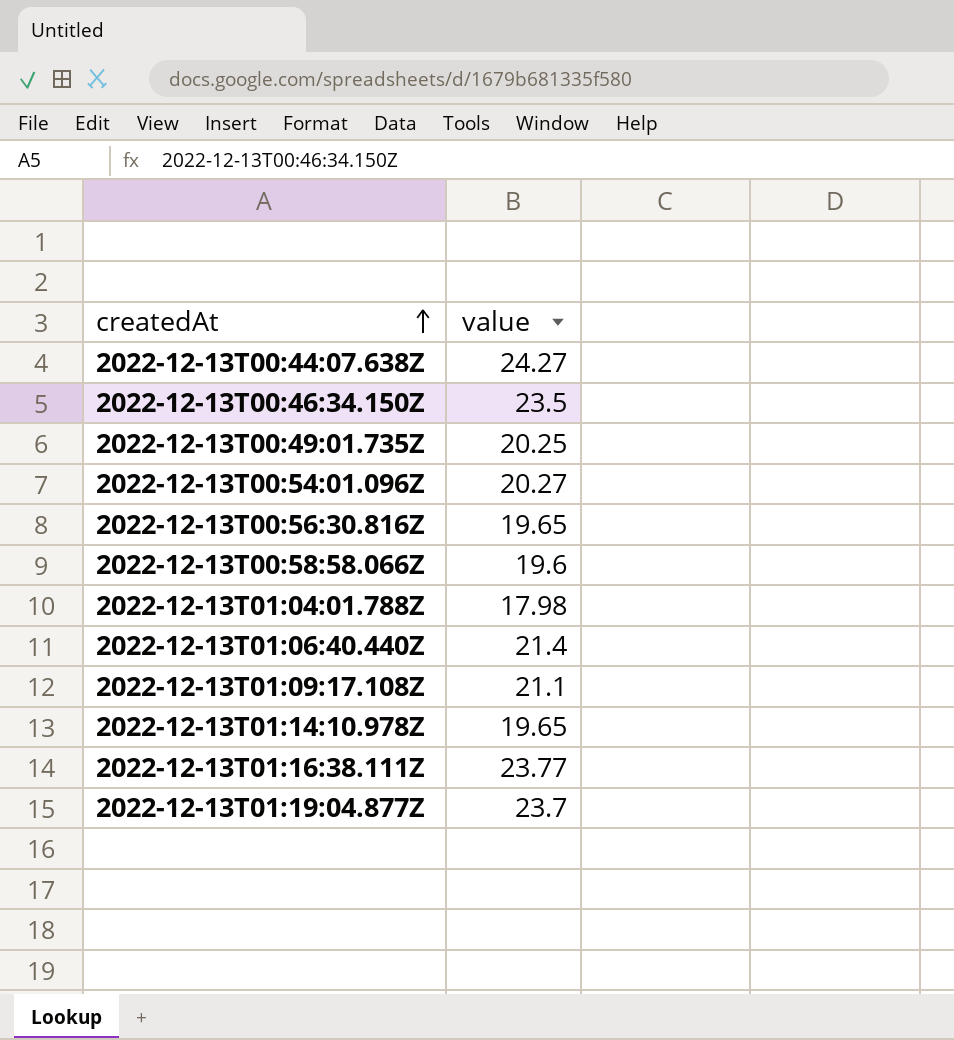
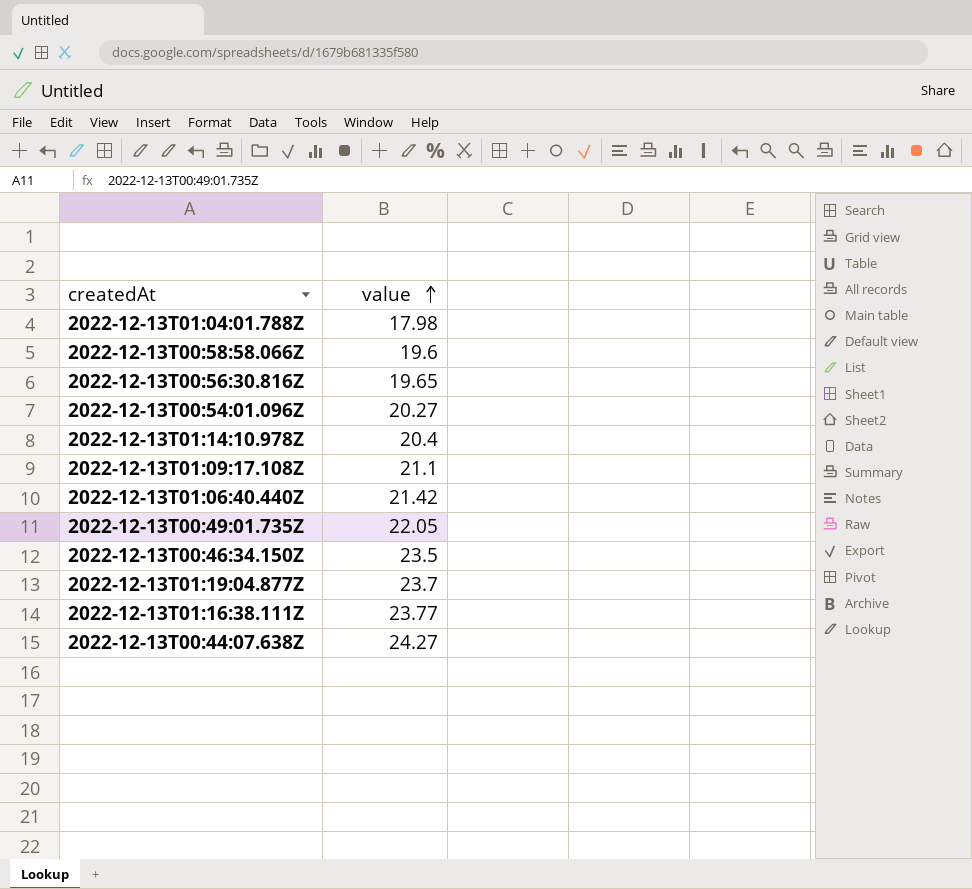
row order: createdAt ascending -> value ascending
2022-12-13T01:14:10.978Z | value: 19.65 -> 20.4
2022-12-13T01:06:40.440Z | value: 21.4 -> 21.42
2022-12-13T00:49:01.735Z | value: 20.25 -> 22.05

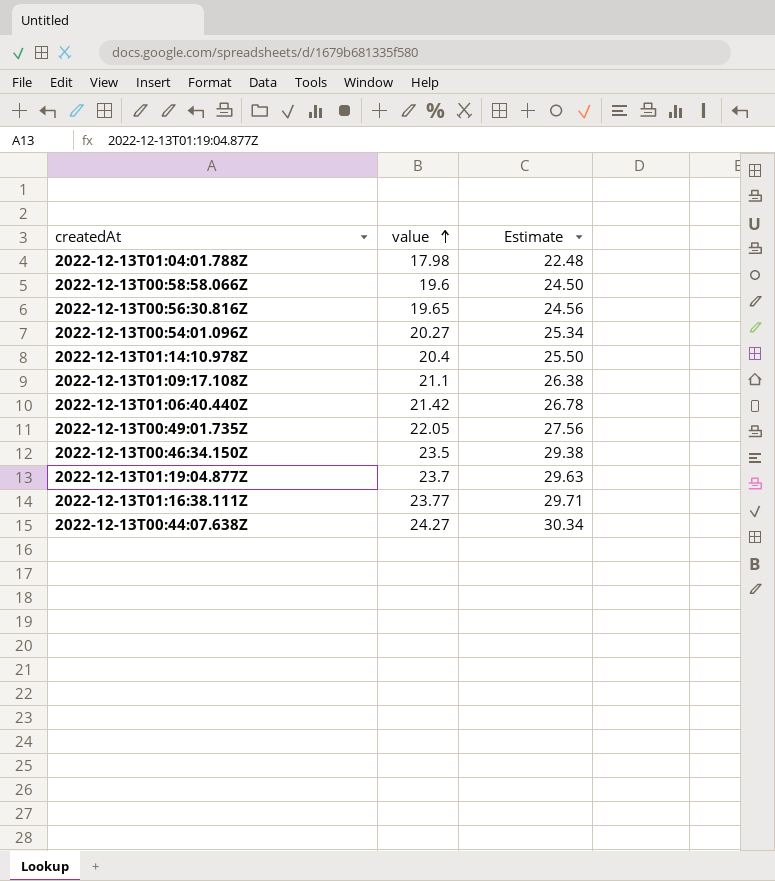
column Estimate | formula: none -> [value] * 1.25

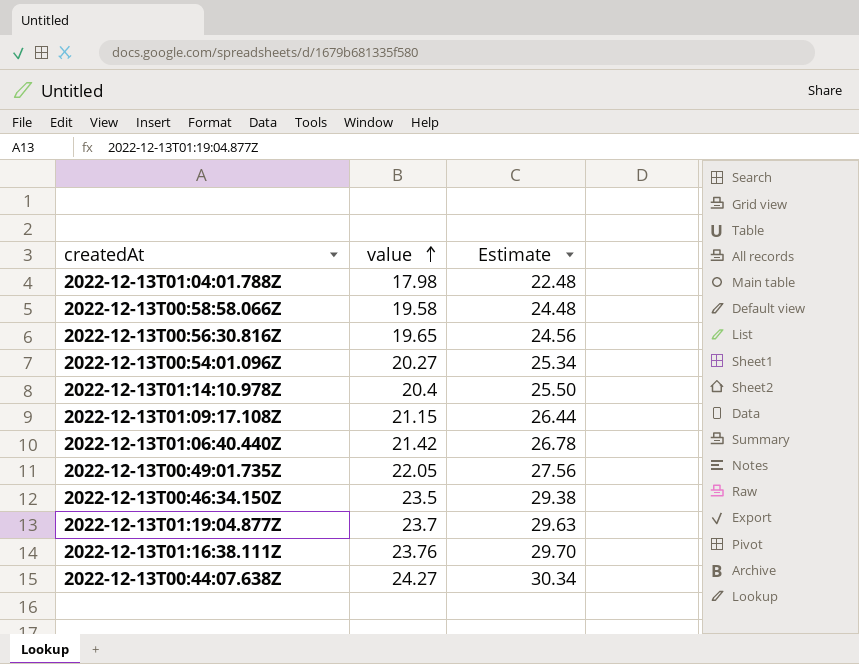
2022-12-13T00:58:58.066Z | value: 19.6 -> 19.58
2022-12-13T00:58:58.066Z | Estimate: 24.50 -> 24.48
2022-12-13T01:09:17.108Z | value: 21.1 -> 21.15
2022-12-13T01:09:17.108Z | Estimate: 26.38 -> 26.44
2022-12-13T01:16:38.111Z | value: 23.77 -> 23.76
2022-12-13T01:16:38.111Z | Estimate: 29.71 -> 29.70

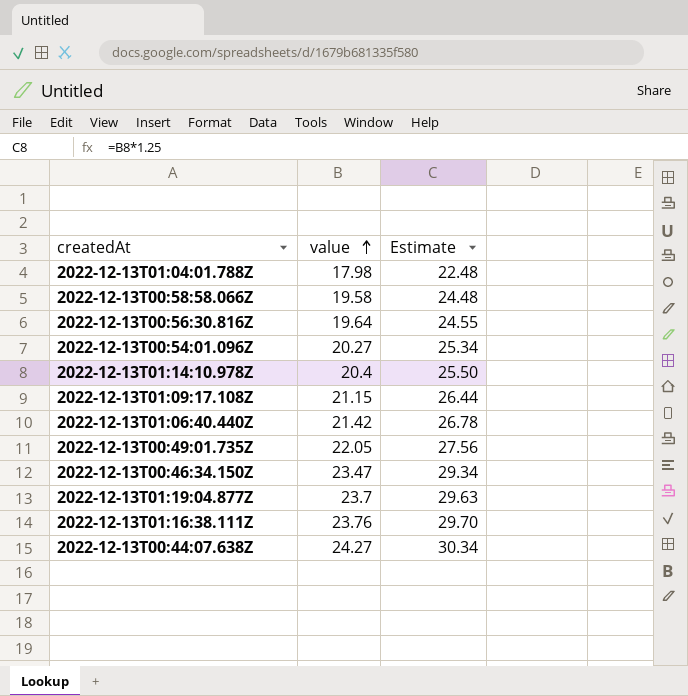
2022-12-13T00:56:30.816Z | value: 19.65 -> 19.64
2022-12-13T00:56:30.816Z | Estimate: 24.56 -> 24.55
2022-12-13T00:46:34.150Z | value: 23.5 -> 23.47
2022-12-13T00:46:34.150Z | Estimate: 29.38 -> 29.34

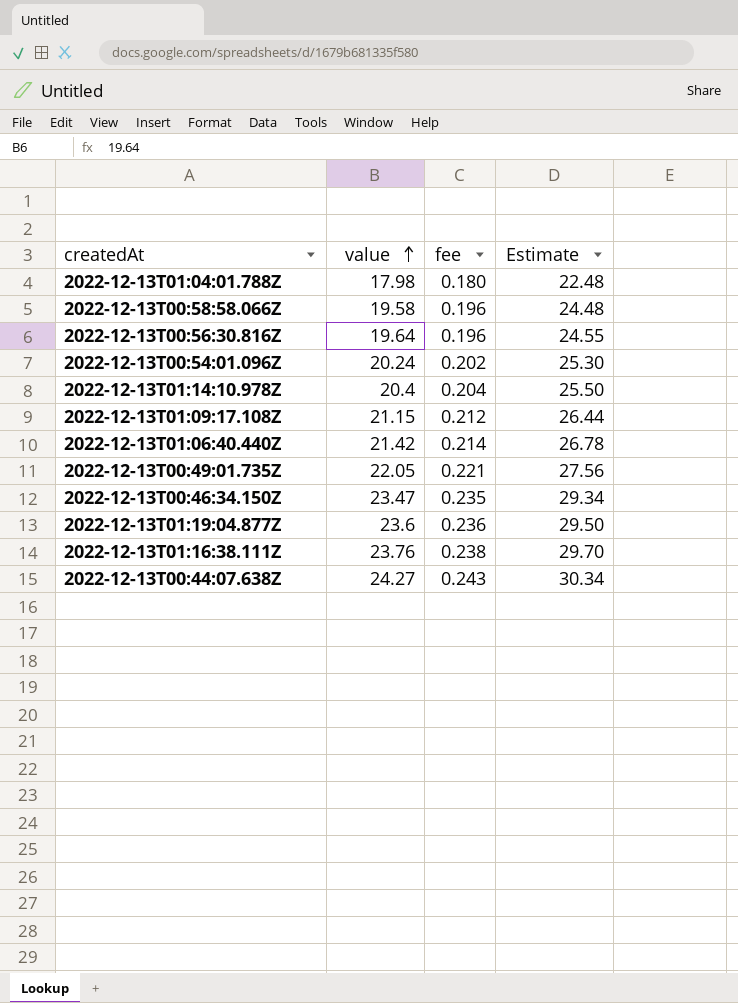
column fee | formula: none -> [value] * 0.01
2022-12-13T00:54:01.096Z | value: 20.27 -> 20.24
2022-12-13T00:54:01.096Z | Estimate: 25.34 -> 25.30
2022-12-13T01:19:04.877Z | value: 23.7 -> 23.6
2022-12-13T01:19:04.877Z | Estimate: 29.63 -> 29.50

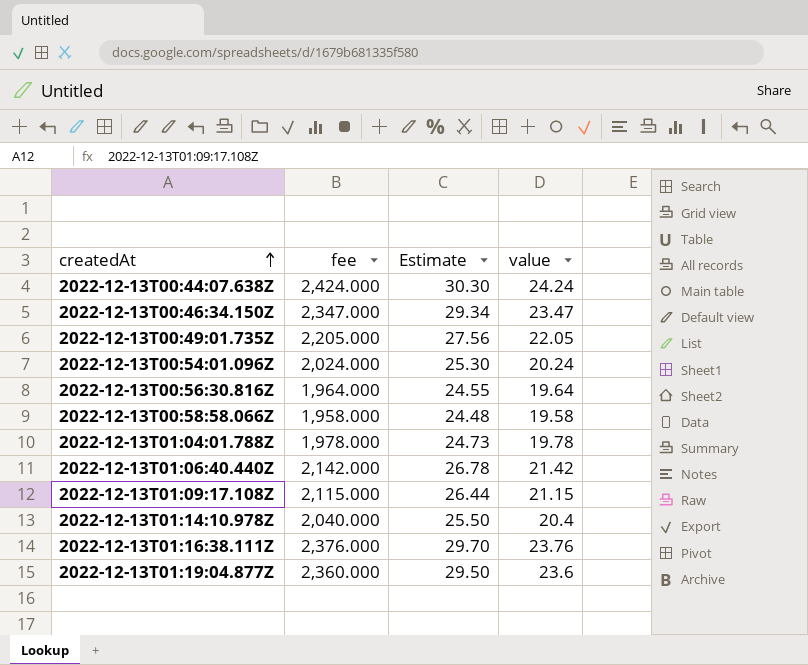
row order: value ascending -> createdAt ascending
column fee | formula: [value] * 0.01 -> [value] * 100
column value | position: 2 -> 4
2022-12-13T00:44:07.638Z | Estimate: 30.34 -> 30.30
2022-12-13T00:44:07.638Z | value: 24.27 -> 24.24
2022-12-13T01:04:01.788Z | Estimate: 22.48 -> 24.73
2022-12-13T01:04:01.788Z | value: 17.98 -> 19.78

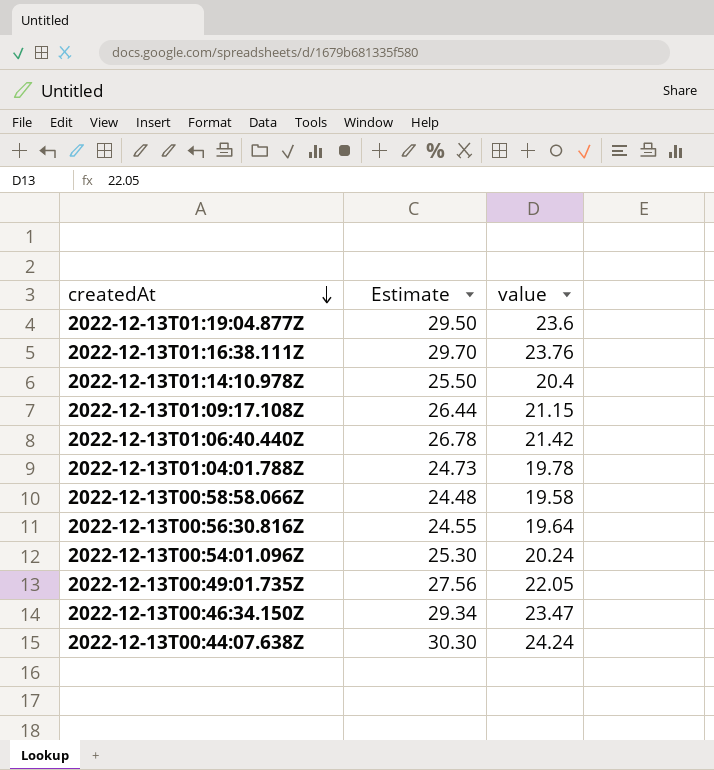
row order: createdAt ascending -> createdAt descending
column fee | formula: [value] * 100 -> none

